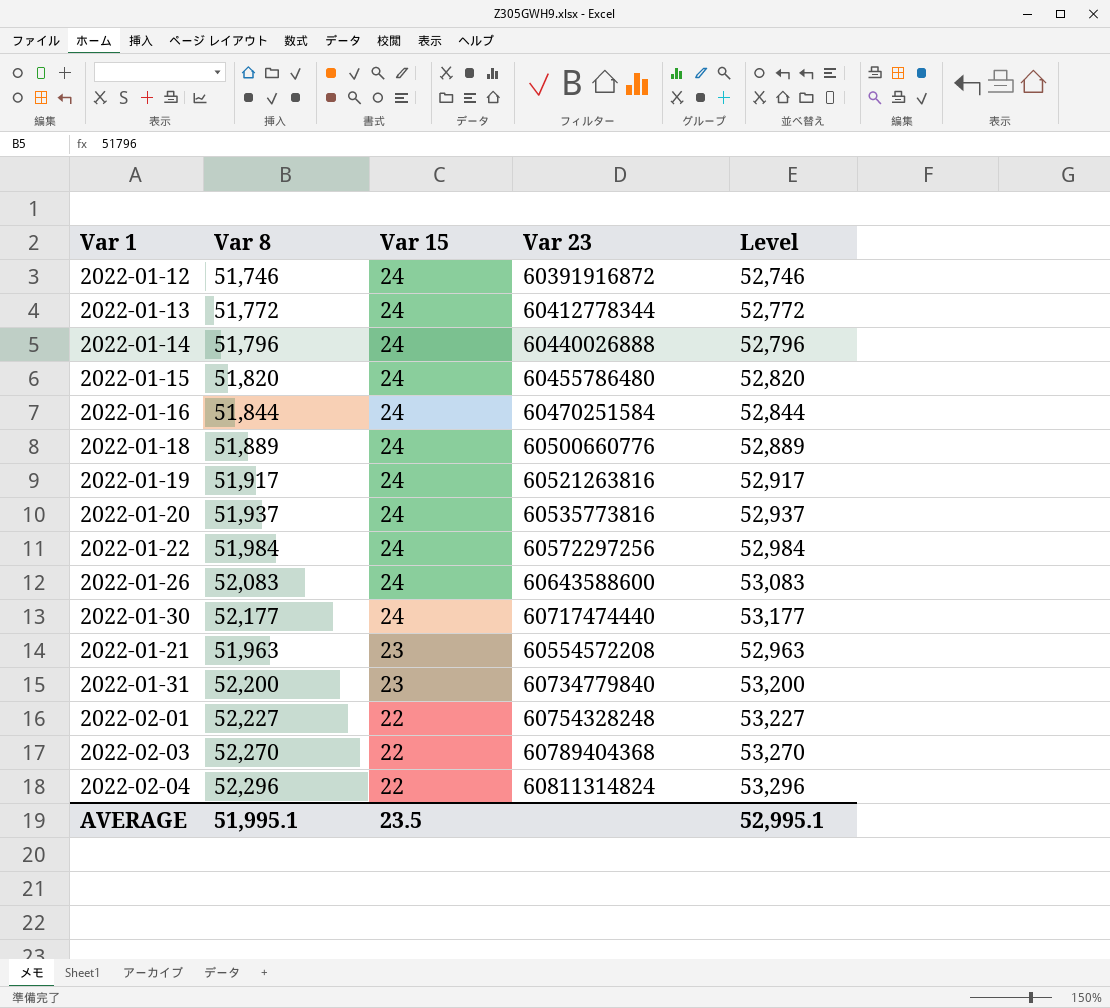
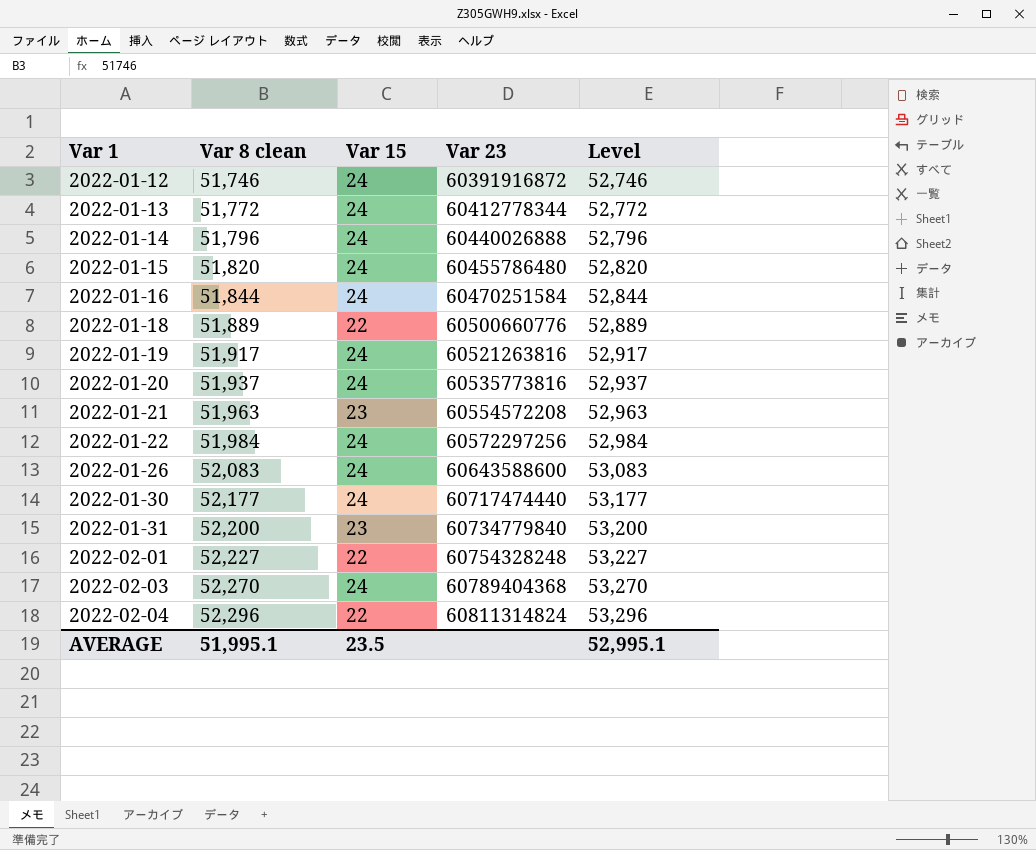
row order: Var 15 descending -> Var 1 ascending
column name: Var 8 -> Var 8 clean
2022-01-18 | Var 15: 24 -> 22
2022-02-03 | Var 15: 22 -> 24

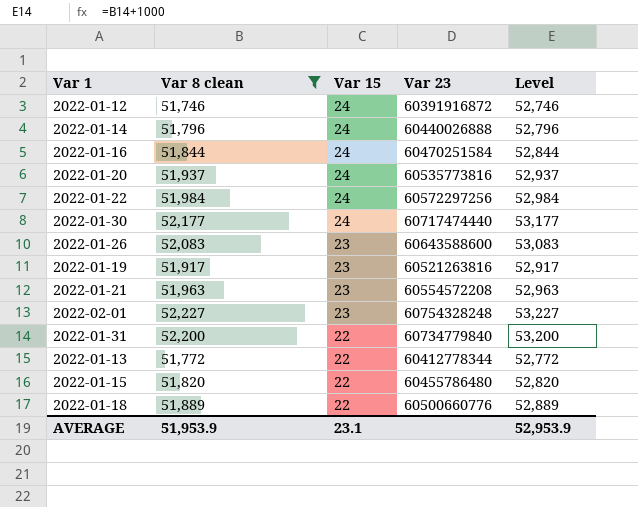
filter: none -> Var 8 clean <= 52,227
row order: Var 1 ascending -> Var 15 descending
2022-01-26 | Var 15: 24 -> 23
2022-01-19 | Var 15: 24 -> 23
2022-02-01 | Var 15: 22 -> 23
2022-01-31 | Var 15: 23 -> 22
2022-01-13 | Var 15: 24 -> 22
2022-01-15 | Var 15: 24 -> 22
AVERAGE | Var 8 clean: 51,995.1 -> 51,953.9
AVERAGE | Var 15: 23.5 -> 23.1
AVERAGE | Level: 52,995.1 -> 52,953.9

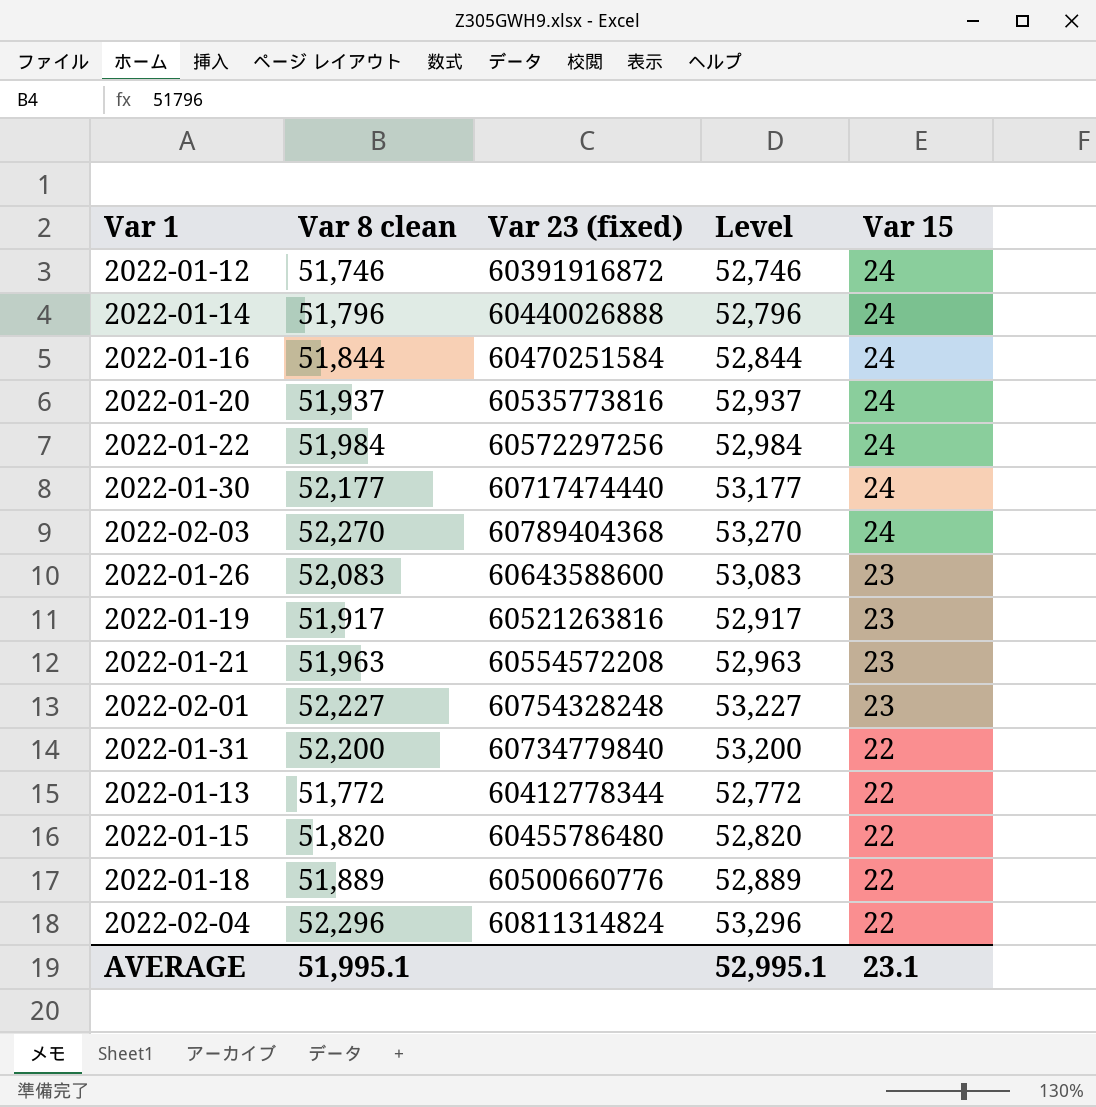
filter: Var 8 clean <= 52,227 -> none
column name: Var 23 -> Var 23 (fixed)
column Var 15 | position: 3 -> 5
AVERAGE | Var 8 clean: 51,953.9 -> 51,995.1
AVERAGE | Level: 52,953.9 -> 52,995.1

